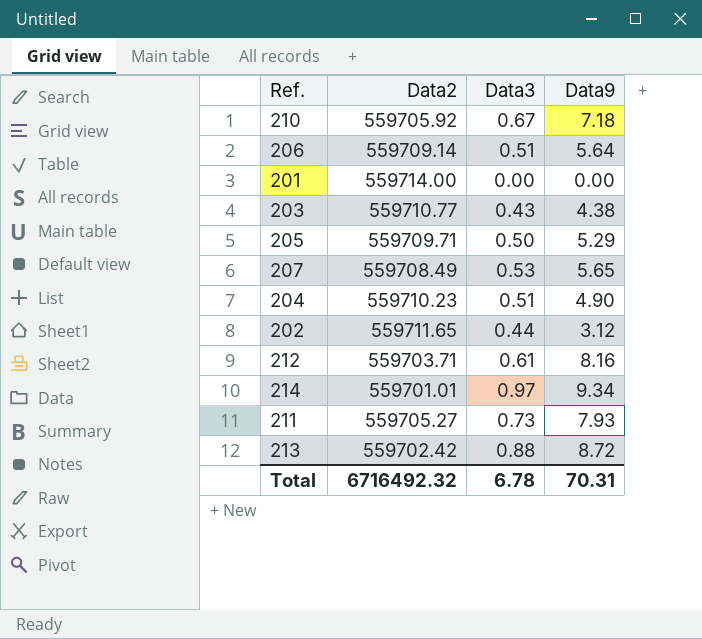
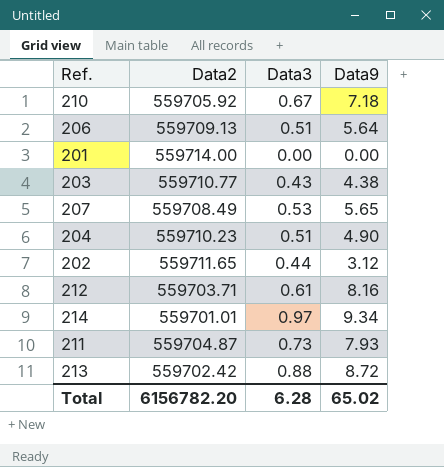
row 205: 559709.71 | 0.50 | 5.29 -> none
206 | Data2: 559709.14 -> 559709.13
211 | Data2: 559705.27 -> 559704.87
Total | Data2: 6716492.32 -> 6156782.20
Total | Data3: 6.78 -> 6.28
Total | Data9: 70.31 -> 65.02

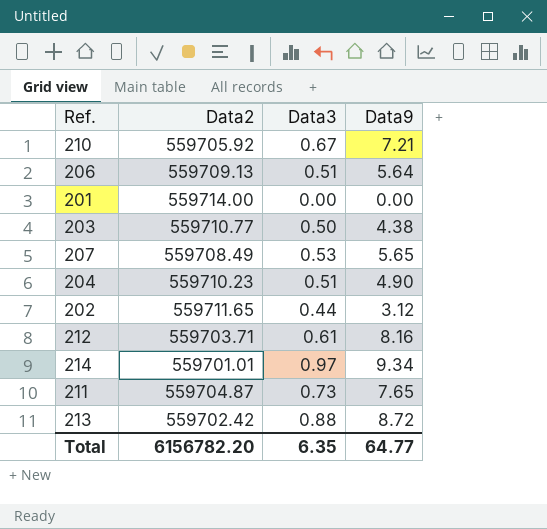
210 | Data9: 7.18 -> 7.21
203 | Data3: 0.43 -> 0.50
211 | Data9: 7.93 -> 7.65
Total | Data3: 6.28 -> 6.35
Total | Data9: 65.02 -> 64.77

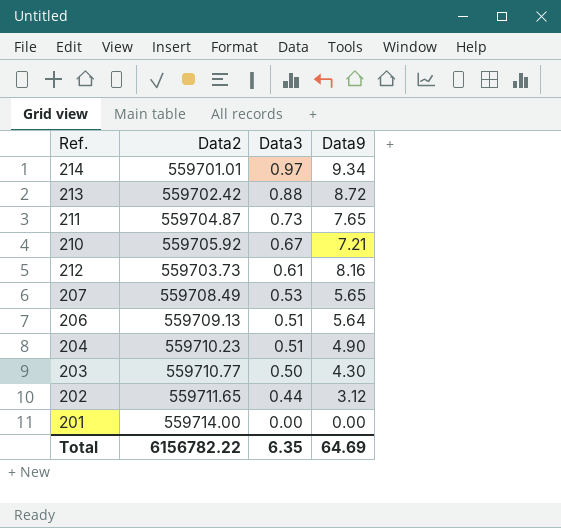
row order: none -> Data3 descending
212 | Data2: 559703.71 -> 559703.73
203 | Data9: 4.38 -> 4.30
Total | Data2: 6156782.20 -> 6156782.22
Total | Data9: 64.77 -> 64.69

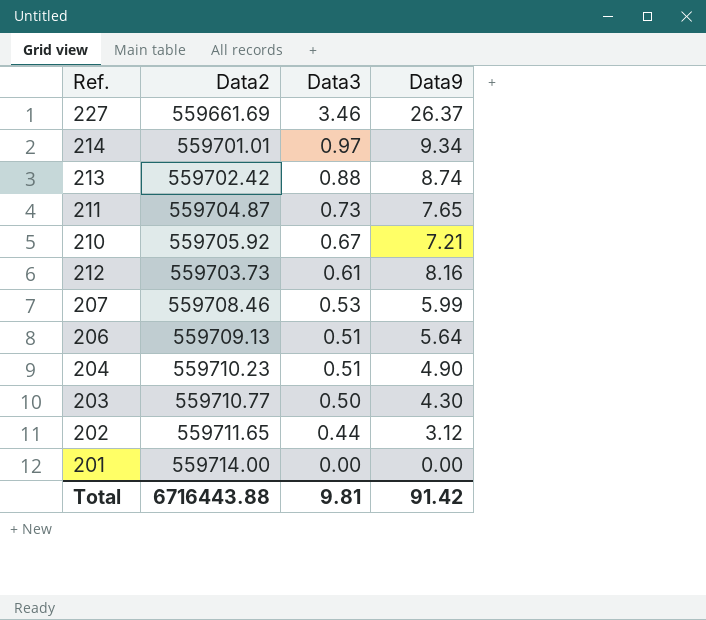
row 227: none -> 559661.69 | 3.46 | 26.37
213 | Data9: 8.72 -> 8.74
207 | Data2: 559708.49 -> 559708.46
207 | Data9: 5.65 -> 5.99
Total | Data2: 6156782.22 -> 6716443.88
Total | Data3: 6.35 -> 9.81
Total | Data9: 64.69 -> 91.42

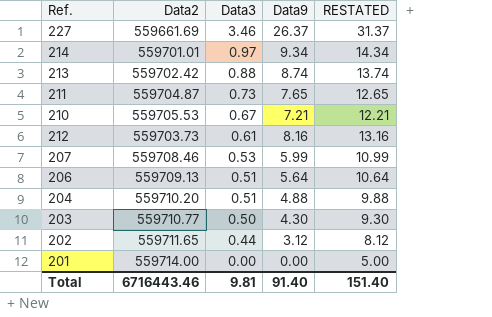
column RESTATED | formula: none -> [Data9] + 5
210 | Data2: 559705.92 -> 559705.53
204 | Data2: 559710.23 -> 559710.20
204 | Data9: 4.90 -> 4.88
Total | Data2: 6716443.88 -> 6716443.46
Total | Data9: 91.42 -> 91.40

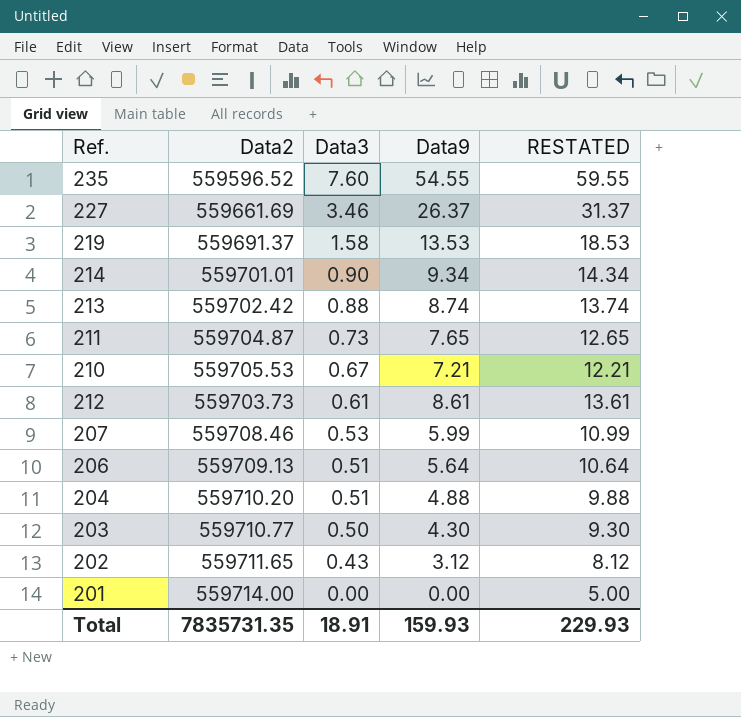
row 235: none -> 559596.52 | 7.60 | 54.55 | 59.55
row 219: none -> 559691.37 | 1.58 | 13.53 | 18.53
214 | Data3: 0.97 -> 0.90
212 | Data9: 8.16 -> 8.61
212 | RESTATED: 13.16 -> 13.61
202 | Data3: 0.44 -> 0.43
Total | Data2: 6716443.46 -> 7835731.35
Total | Data3: 9.81 -> 18.91
Total | Data9: 91.40 -> 159.93
Total | RESTATED: 151.40 -> 229.93

